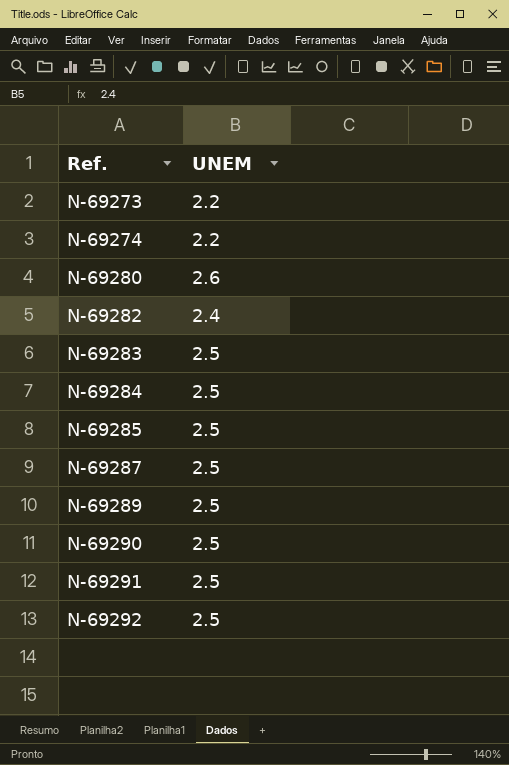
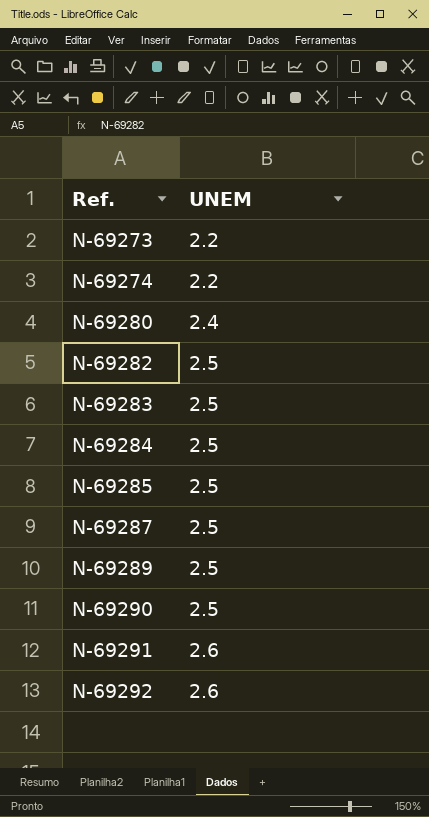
N-69280 | UNEM: 2.6 -> 2.4
N-69282 | UNEM: 2.4 -> 2.5
N-69291 | UNEM: 2.5 -> 2.6
N-69292 | UNEM: 2.5 -> 2.6

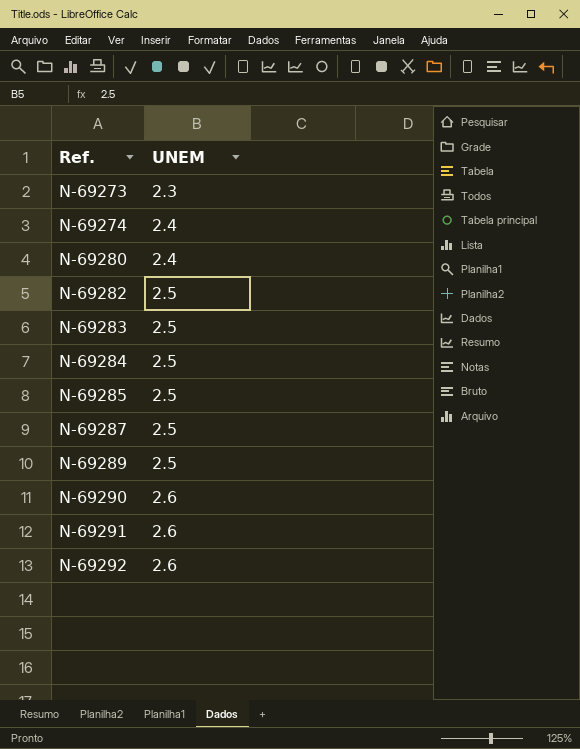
N-69273 | UNEM: 2.2 -> 2.3
N-69274 | UNEM: 2.2 -> 2.4
N-69290 | UNEM: 2.5 -> 2.6

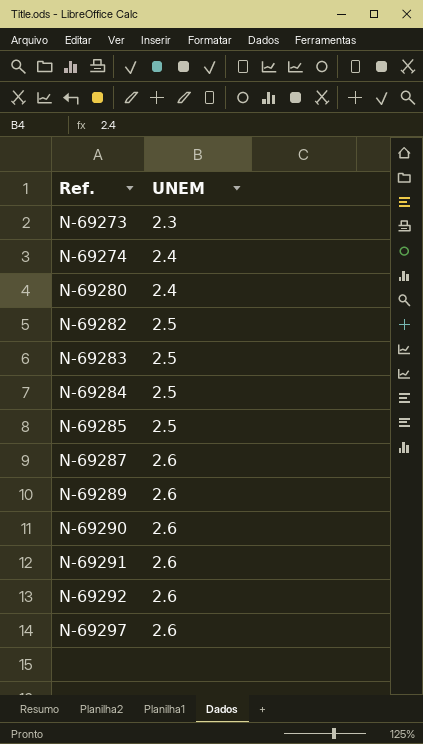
N-69287 | UNEM: 2.5 -> 2.6
N-69289 | UNEM: 2.5 -> 2.6
row N-69297: none -> 2.6

